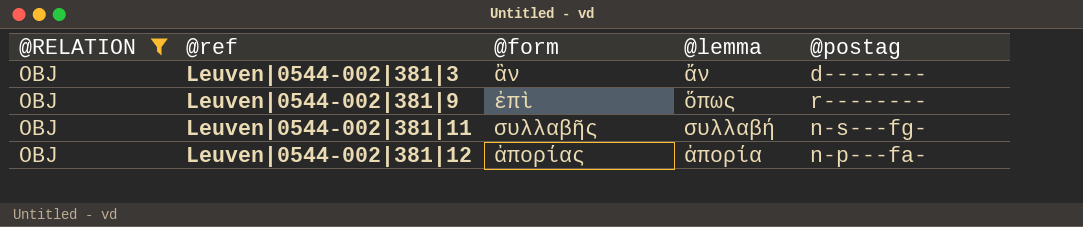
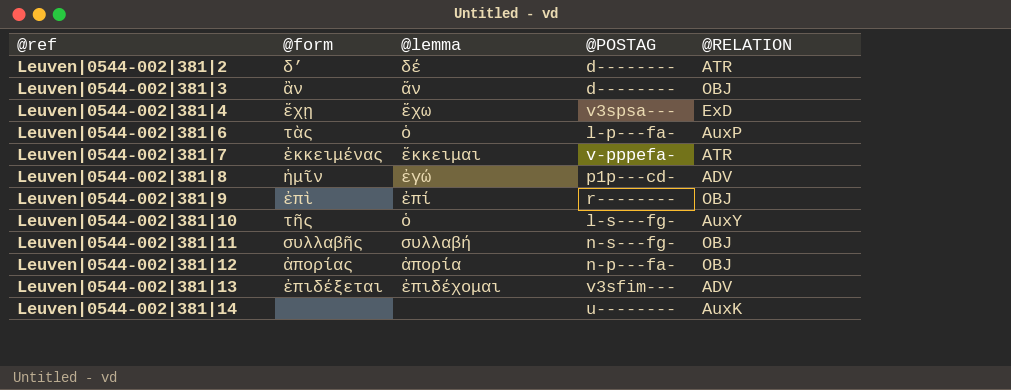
filter: @RELATION = OBJ -> none
column name: @postag -> @POSTAG
column @RELATION | position: 1 -> 5
Leuven|0544-002|381|9 | @lemma: ὅπως -> ἐπί

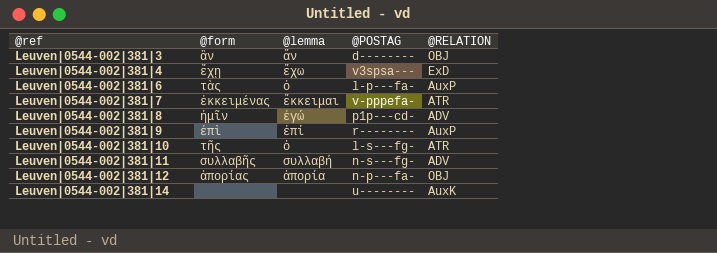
row Leuven|0544-002|381|2: δ’ | δέ | d-------- | ATR -> none
row Leuven|0544-002|381|13: ἐπιδέξεται | ἐπιδέχομαι | v3sfim--- | ADV -> none
Leuven|0544-002|381|9 | @RELATION: OBJ -> AuxP
Leuven|0544-002|381|10 | @RELATION: AuxY -> ATR
Leuven|0544-002|381|11 | @RELATION: OBJ -> ADV

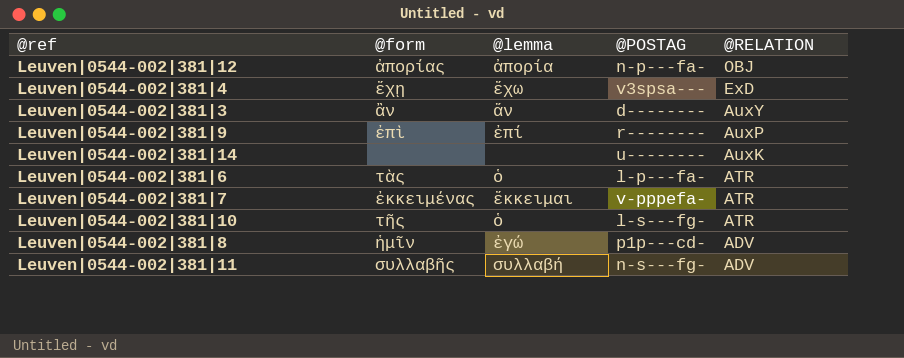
row order: @ref ascending -> @RELATION descending
Leuven|0544-002|381|3 | @RELATION: OBJ -> AuxY
Leuven|0544-002|381|6 | @RELATION: AuxP -> ATR

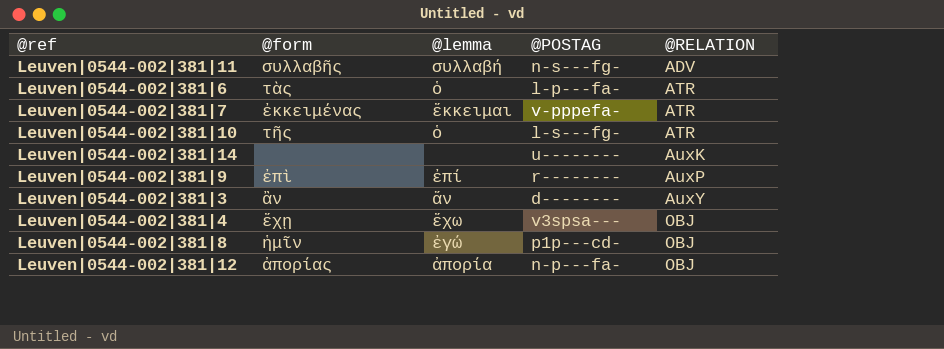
row order: @RELATION descending -> @RELATION ascending
Leuven|0544-002|381|4 | @RELATION: ExD -> OBJ
Leuven|0544-002|381|8 | @RELATION: ADV -> OBJ

